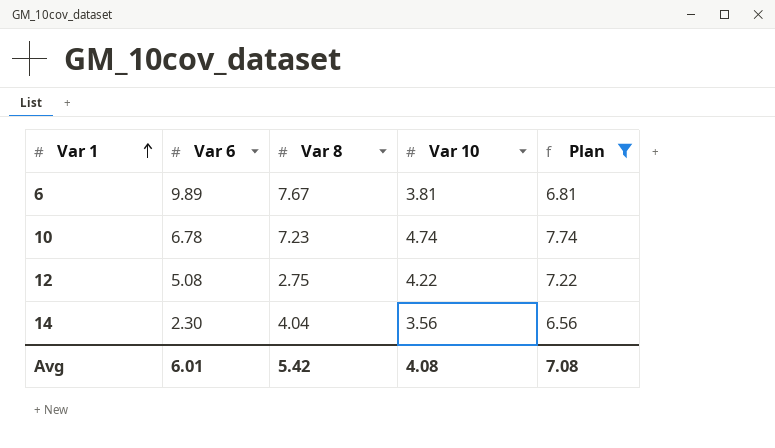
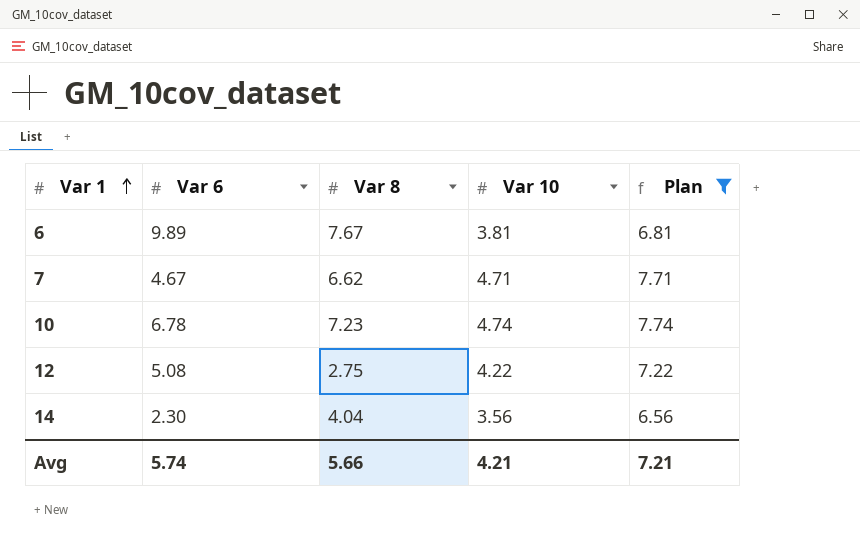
row 7: none -> 4.67 | 6.62 | 4.71 | 7.71
Avg | Var 6: 6.01 -> 5.74
Avg | Var 8: 5.42 -> 5.66
Avg | Var 10: 4.08 -> 4.21
Avg | Plan: 7.08 -> 7.21

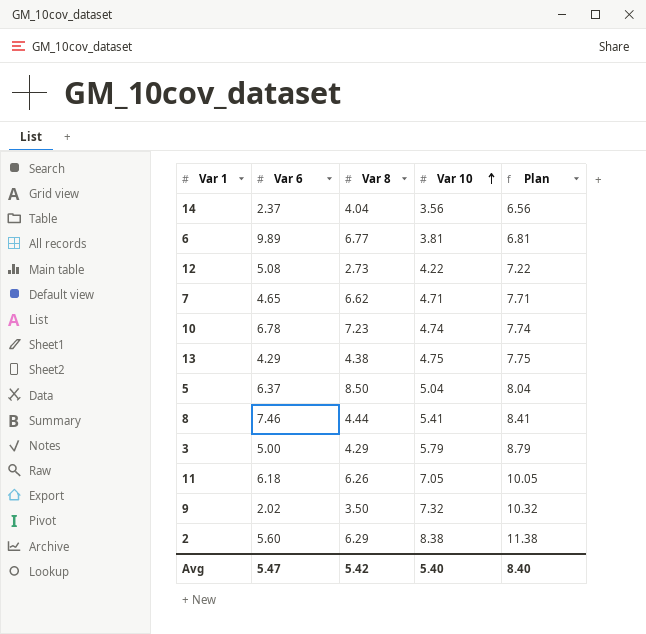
filter: Plan <= 7.74 -> none
row order: Var 1 ascending -> Var 10 ascending
14 | Var 6: 2.30 -> 2.37
6 | Var 8: 7.67 -> 6.77
12 | Var 8: 2.75 -> 2.73
7 | Var 6: 4.67 -> 4.65
Avg | Var 6: 5.74 -> 5.47
Avg | Var 8: 5.66 -> 5.42
Avg | Var 10: 4.21 -> 5.40
Avg | Plan: 7.21 -> 8.40

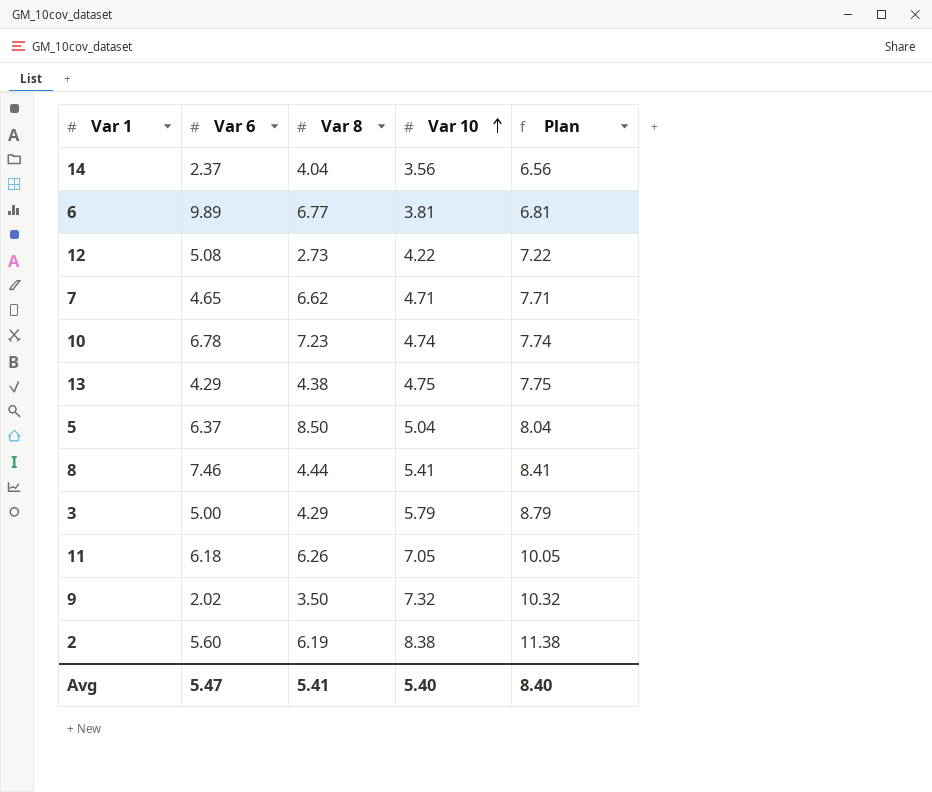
2 | Var 8: 6.29 -> 6.19
Avg | Var 8: 5.42 -> 5.41

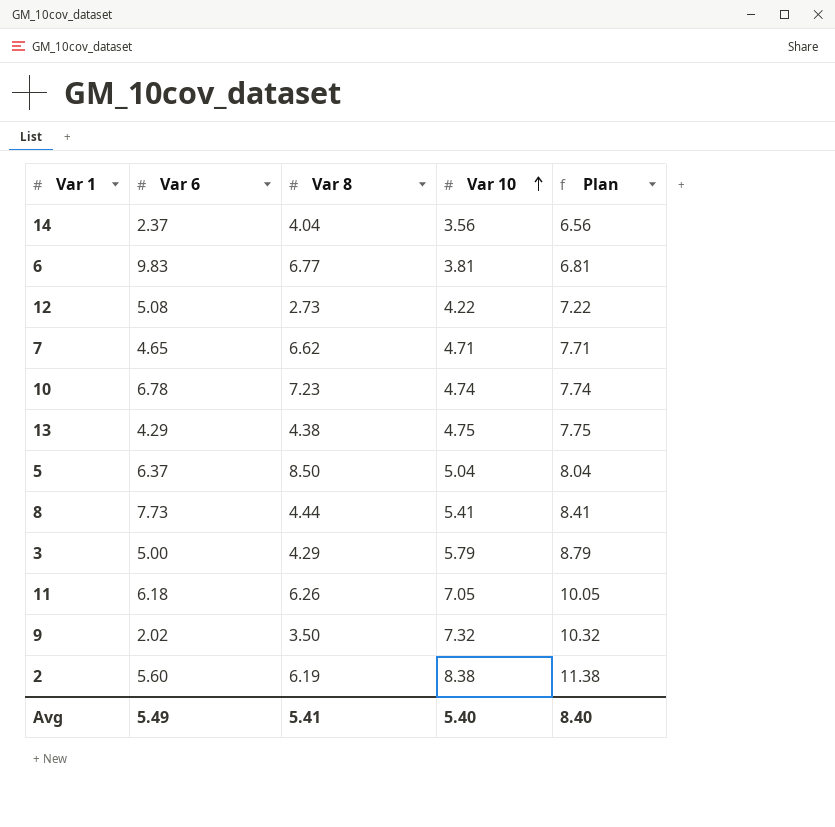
6 | Var 6: 9.89 -> 9.83
8 | Var 6: 7.46 -> 7.73
Avg | Var 6: 5.47 -> 5.49

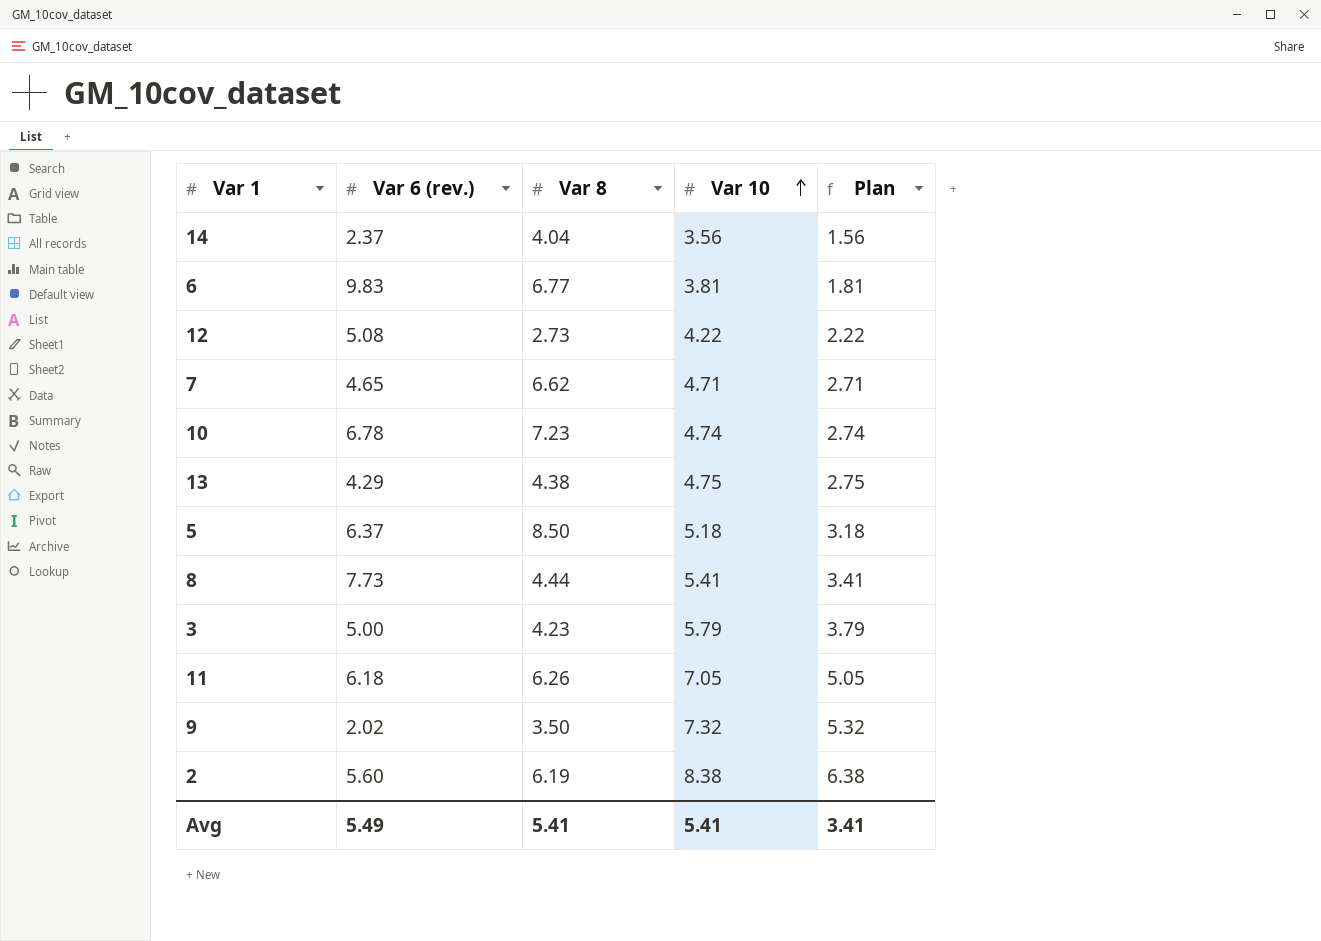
column name: Var 6 -> Var 6 (rev.)
column Plan | formula: [Var 10] + 3 -> [Var 10] - 2
5 | Var 10: 5.04 -> 5.18
3 | Var 8: 4.29 -> 4.23
Avg | Var 10: 5.40 -> 5.41
Avg | Plan: 8.40 -> 3.41

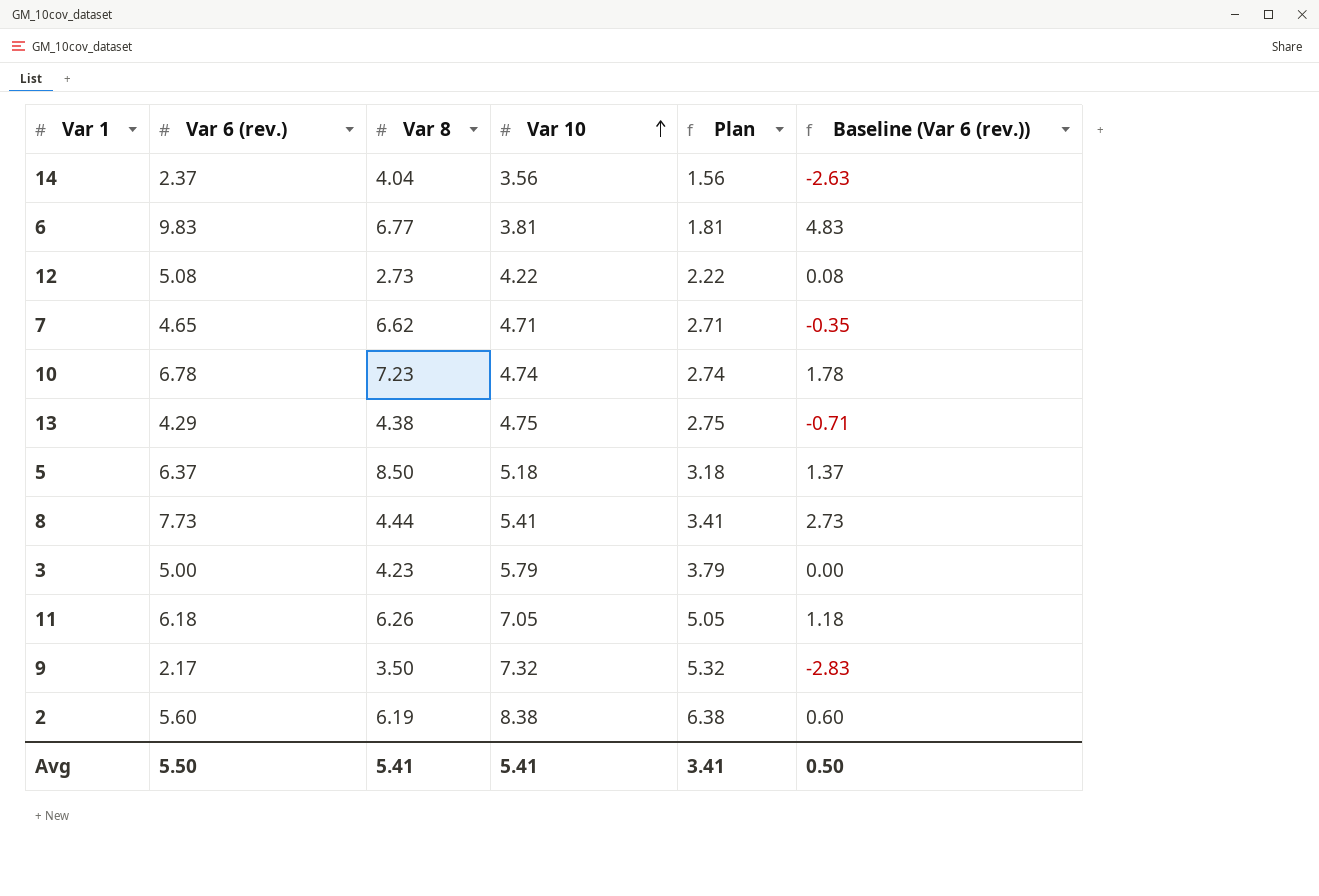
column Baseline (Var 6 (rev.)) | formula: none -> [Var 6 (rev.)] - 5
9 | Var 6 (rev.): 2.02 -> 2.17
Avg | Var 6 (rev.): 5.49 -> 5.50

